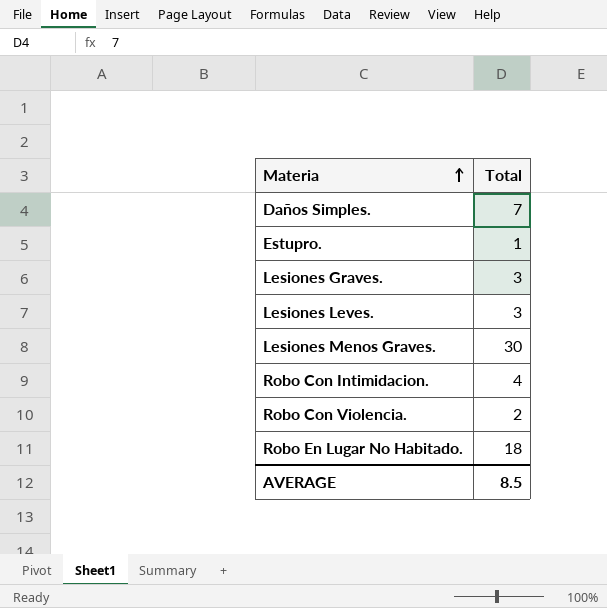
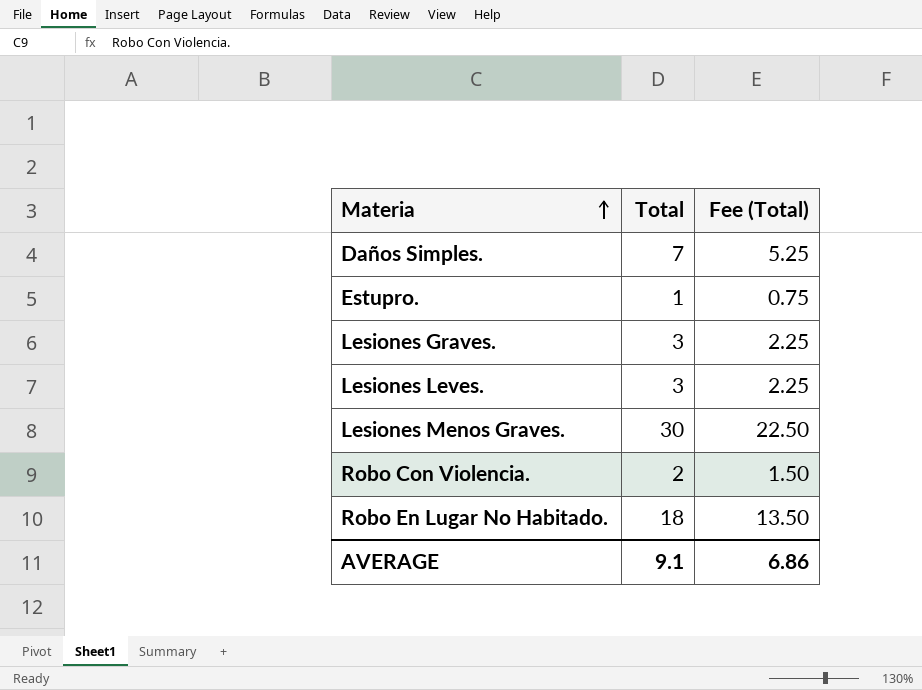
column Fee (Total) | formula: none -> [Total] * 0.75
row Robo Con Intimidacion.: 4 -> none
AVERAGE | Total: 8.5 -> 9.1

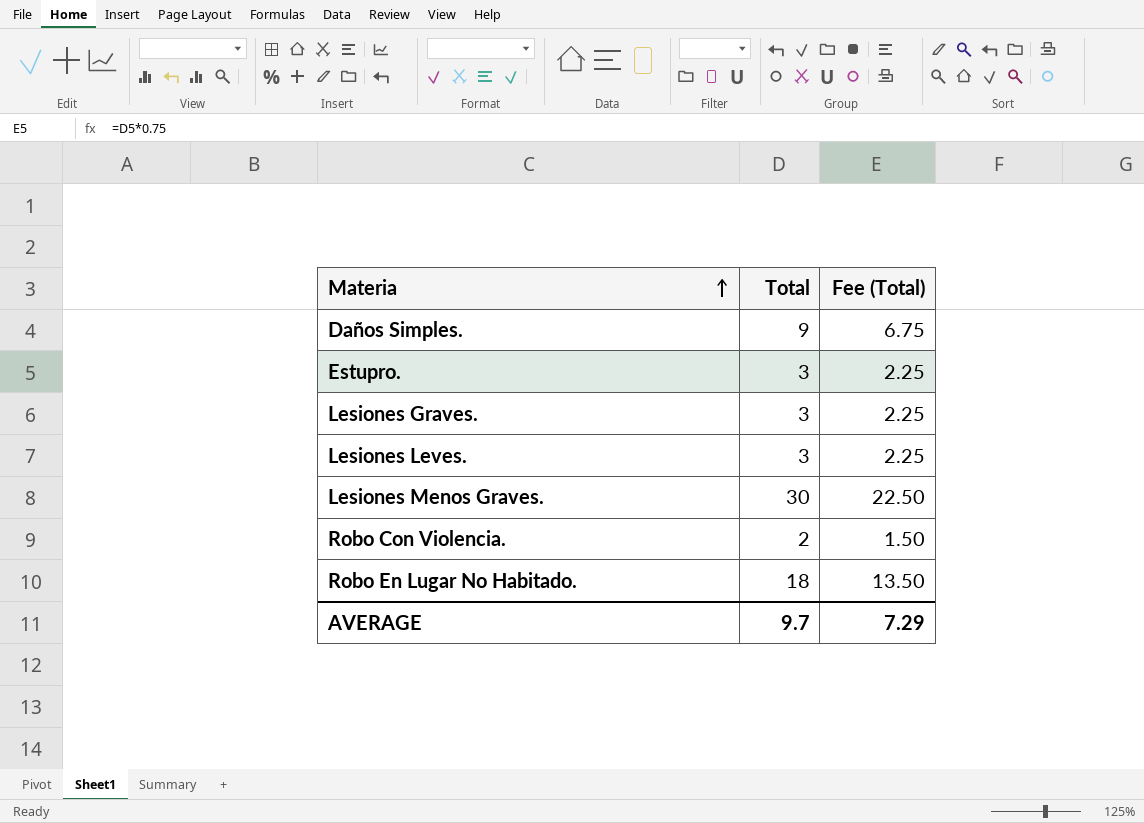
Daños Simples. | Total: 7 -> 9
Daños Simples. | Fee (Total): 5.25 -> 6.75
Estupro. | Total: 1 -> 3
Estupro. | Fee (Total): 0.75 -> 2.25
AVERAGE | Total: 9.1 -> 9.7
AVERAGE | Fee (Total): 6.86 -> 7.29

